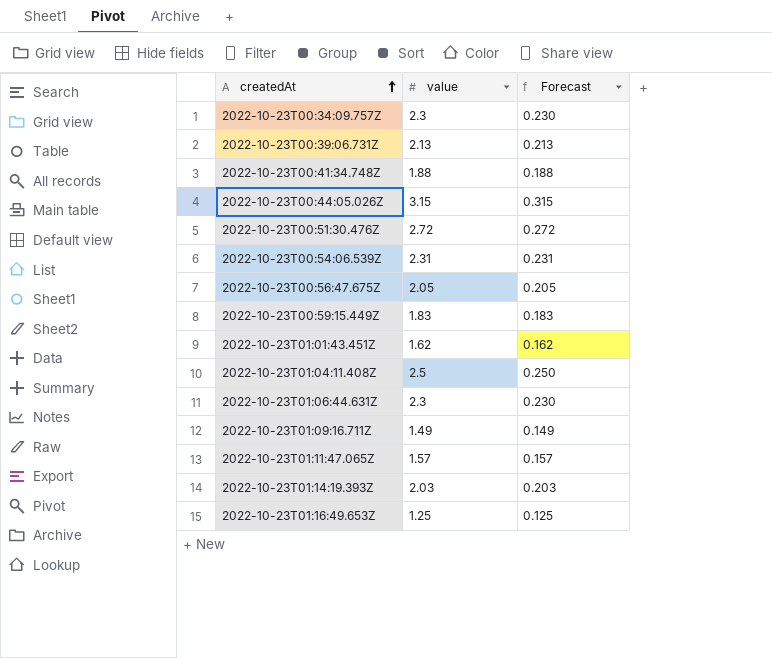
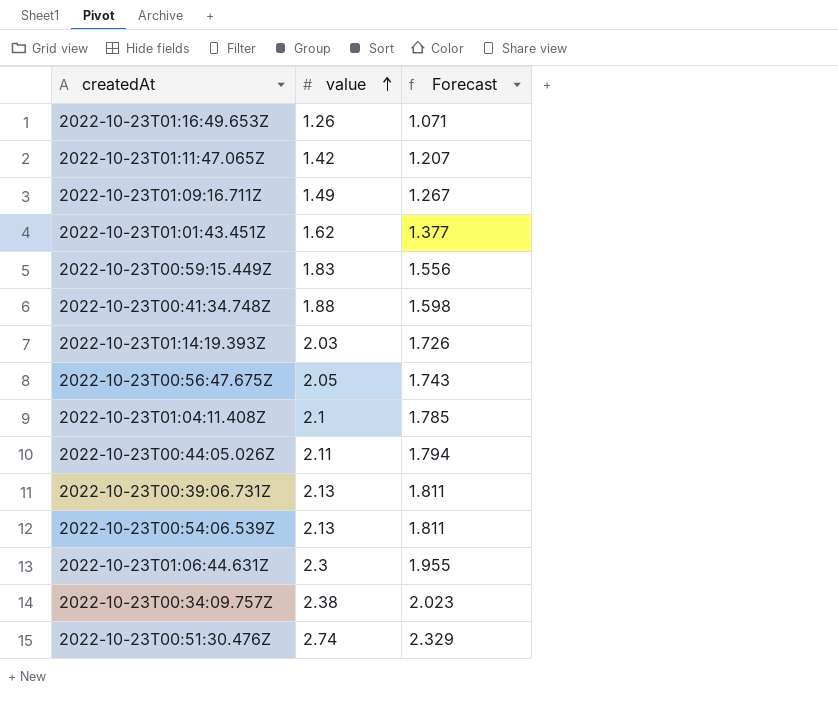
row order: createdAt ascending -> value ascending
column Forecast | formula: [value] * 0.1 -> [value] * 0.85
2022-10-23T01:16:49.653Z | value: 1.25 -> 1.26
2022-10-23T01:11:47.065Z | value: 1.57 -> 1.42
2022-10-23T01:04:11.408Z | value: 2.5 -> 2.1
2022-10-23T00:44:05.026Z | value: 3.15 -> 2.11
2022-10-23T00:54:06.539Z | value: 2.31 -> 2.13
2022-10-23T00:34:09.757Z | value: 2.3 -> 2.38
2022-10-23T00:51:30.476Z | value: 2.72 -> 2.74

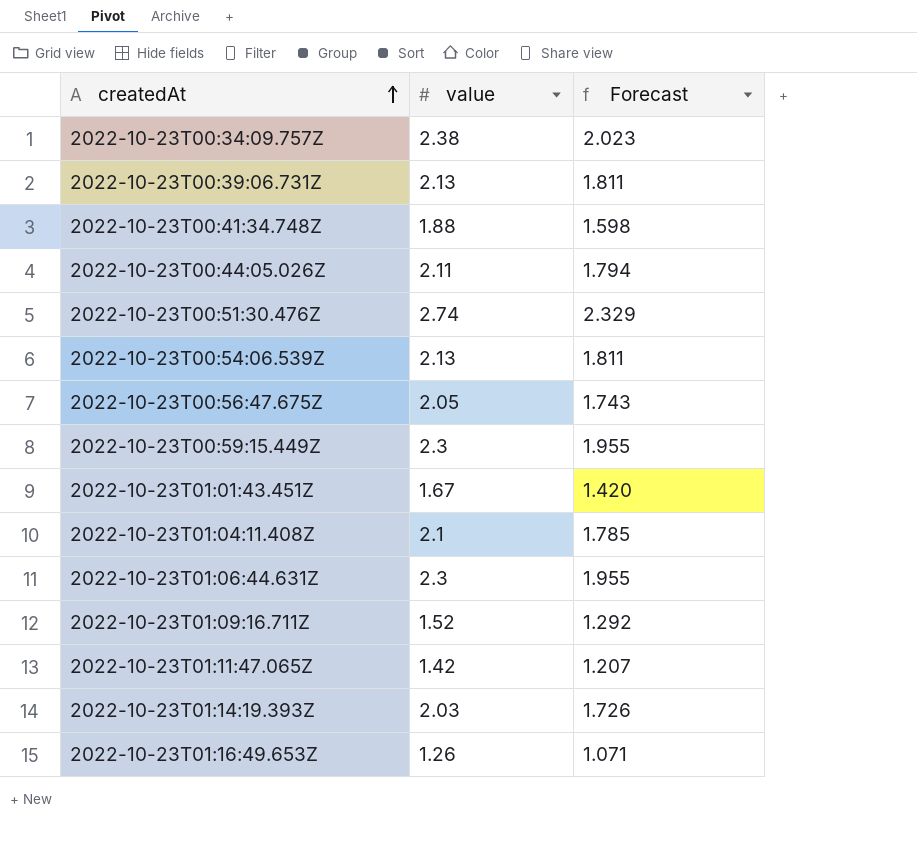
row order: value ascending -> createdAt ascending
2022-10-23T00:59:15.449Z | value: 1.83 -> 2.3
2022-10-23T00:59:15.449Z | Forecast: 1.556 -> 1.955
2022-10-23T01:01:43.451Z | value: 1.62 -> 1.67
2022-10-23T01:01:43.451Z | Forecast: 1.377 -> 1.420
2022-10-23T01:09:16.711Z | value: 1.49 -> 1.52
2022-10-23T01:09:16.711Z | Forecast: 1.267 -> 1.292

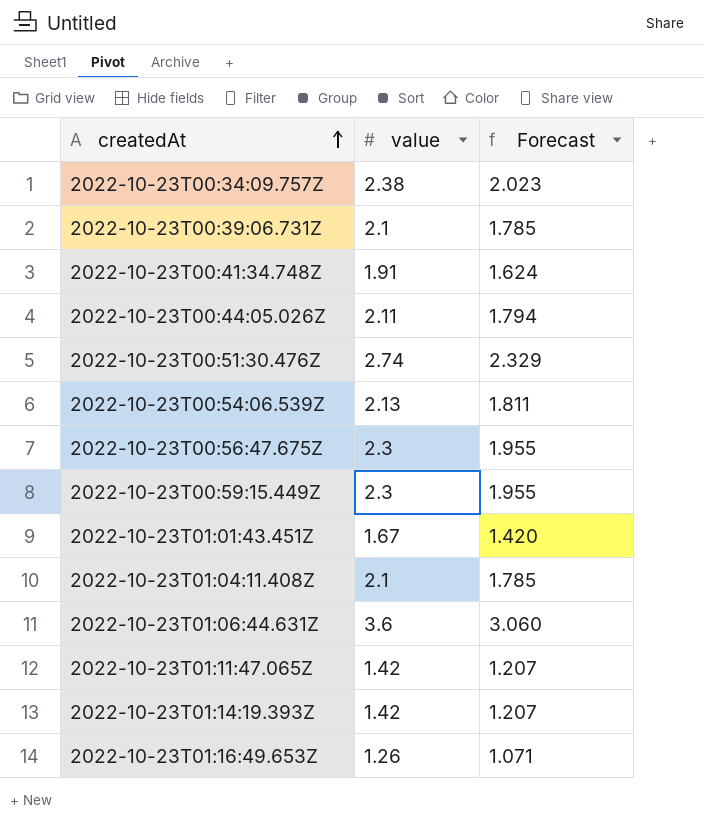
row 2022-10-23T01:09:16.711Z: 1.52 | 1.292 -> none
2022-10-23T00:39:06.731Z | value: 2.13 -> 2.1
2022-10-23T00:39:06.731Z | Forecast: 1.811 -> 1.785
2022-10-23T00:41:34.748Z | value: 1.88 -> 1.91
2022-10-23T00:41:34.748Z | Forecast: 1.598 -> 1.624
2022-10-23T00:56:47.675Z | value: 2.05 -> 2.3
2022-10-23T00:56:47.675Z | Forecast: 1.743 -> 1.955
2022-10-23T01:06:44.631Z | value: 2.3 -> 3.6
2022-10-23T01:06:44.631Z | Forecast: 1.955 -> 3.060
2022-10-23T01:14:19.393Z | value: 2.03 -> 1.42
2022-10-23T01:14:19.393Z | Forecast: 1.726 -> 1.207

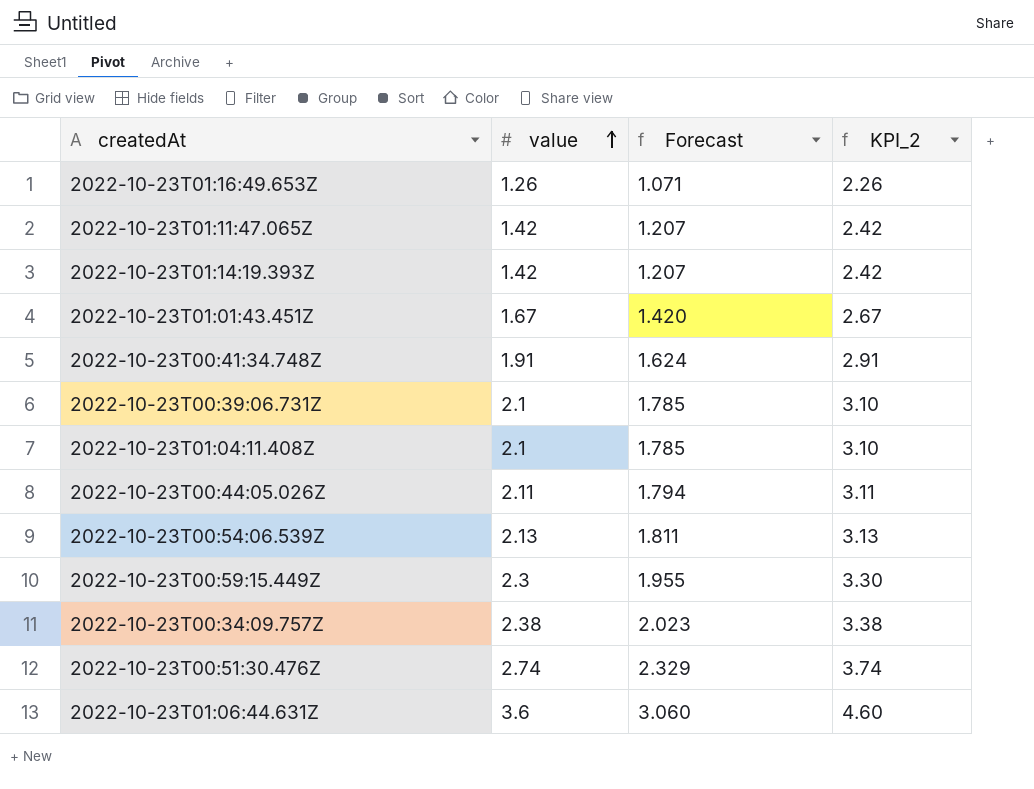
row order: createdAt ascending -> value ascending
column KPI_2 | formula: none -> [value] + 1
row 2022-10-23T00:56:47.675Z: 2.3 | 1.955 -> none

